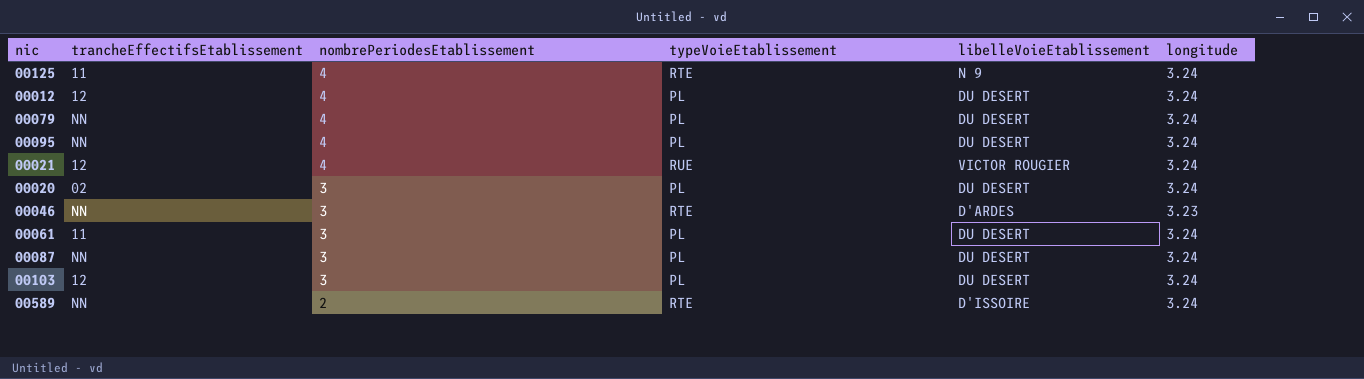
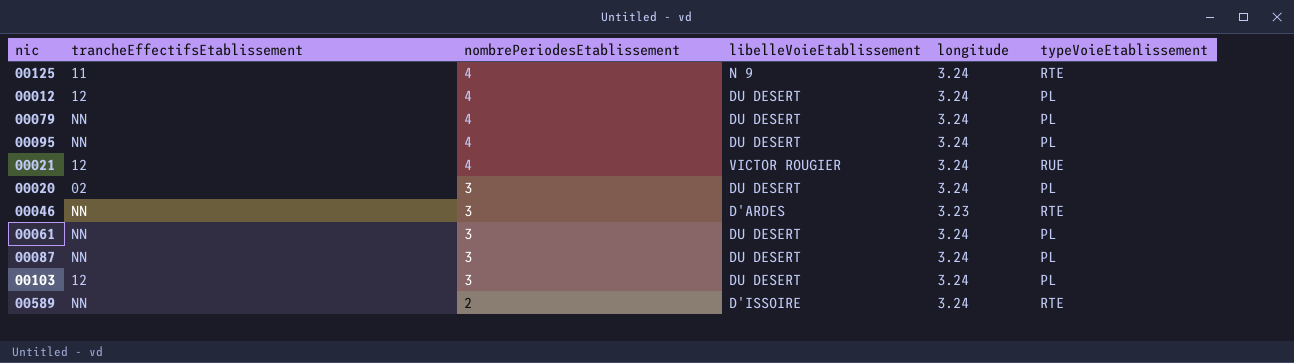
column typeVoieEtablissement | position: 4 -> 6
00061 | trancheEffectifsEtablissement: 11 -> NN

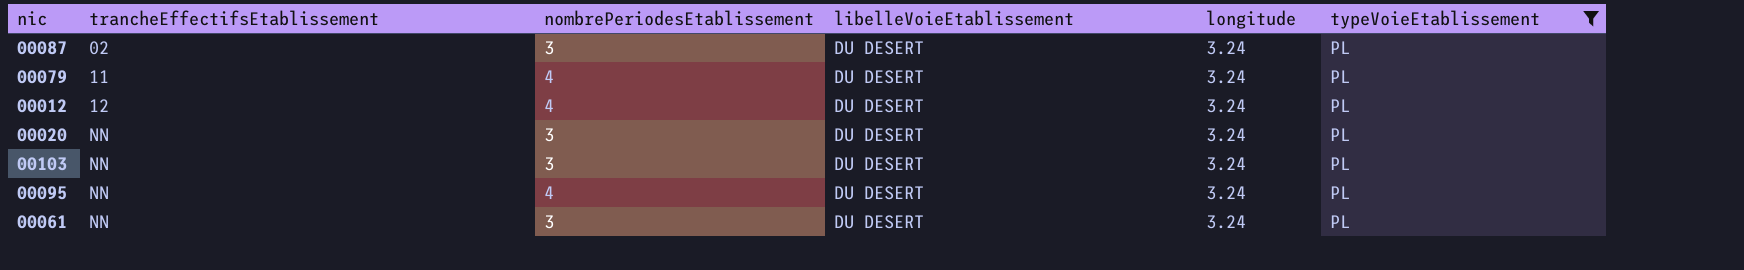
filter: none -> typeVoieEtablissement = PL
row order: nombrePeriodesEtablissement descending -> trancheEffectifsEtablissement ascending
00087 | trancheEffectifsEtablissement: NN -> 02
00079 | trancheEffectifsEtablissement: NN -> 11
00020 | trancheEffectifsEtablissement: 02 -> NN
00103 | trancheEffectifsEtablissement: 12 -> NN

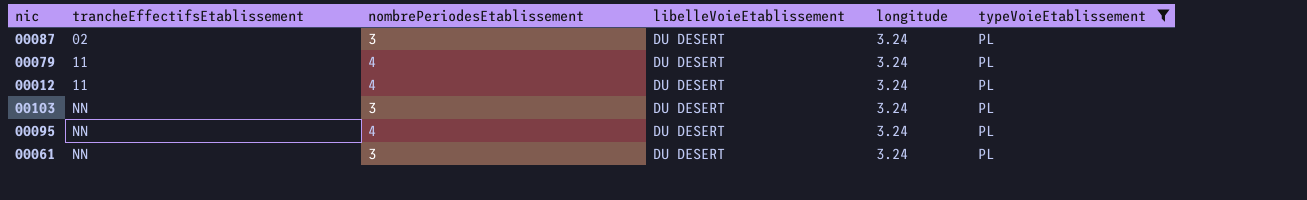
row 00020: NN | 3 | DU DESERT | 3.24 | PL -> none
00012 | trancheEffectifsEtablissement: 12 -> 11

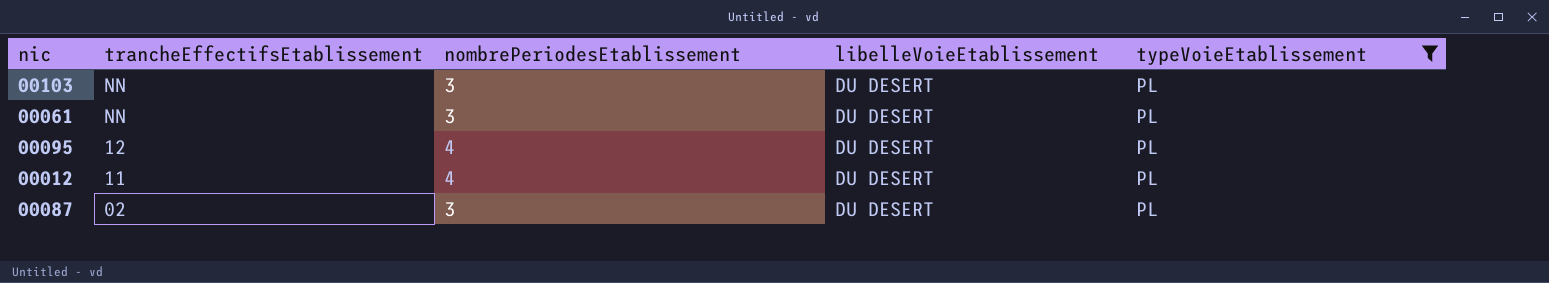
row order: trancheEffectifsEtablissement ascending -> trancheEffectifsEtablissement descending
column longitude | position: 5 -> none
row 00079: 11 | 4 | DU DESERT | 3.24 | PL -> none
00095 | trancheEffectifsEtablissement: NN -> 12

